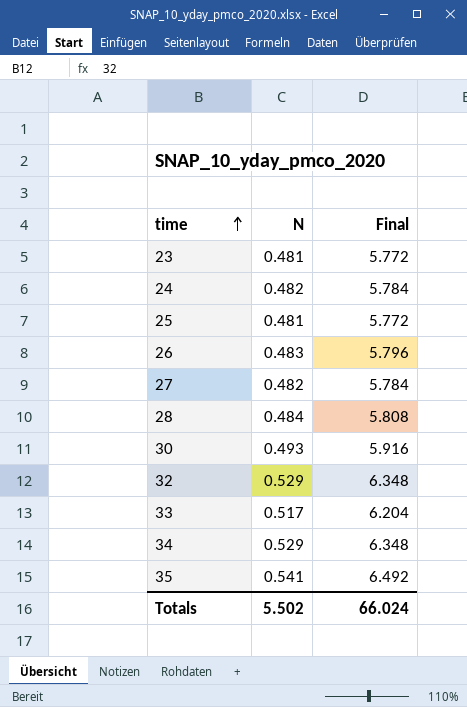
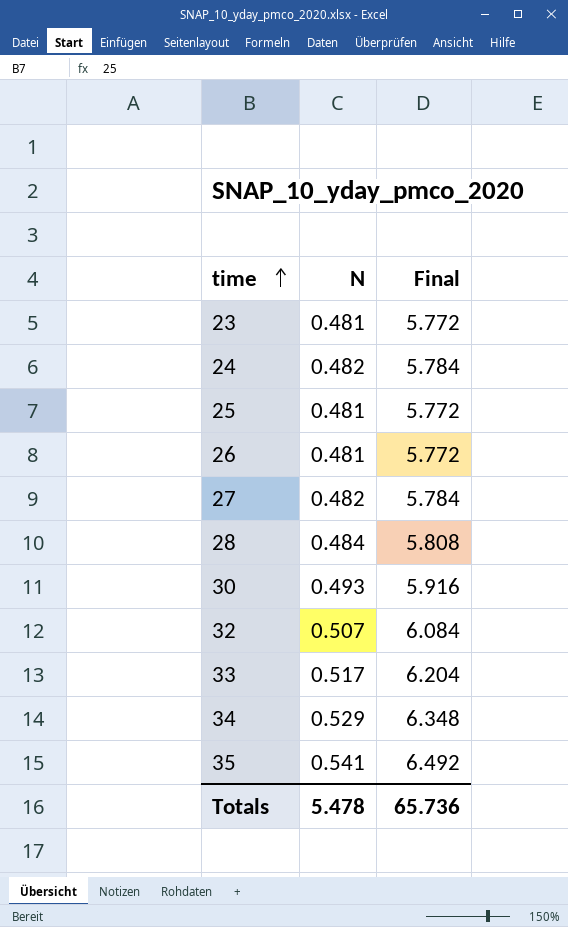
26 | N: 0.483 -> 0.481
26 | Final: 5.796 -> 5.772
32 | N: 0.529 -> 0.507
32 | Final: 6.348 -> 6.084
Totals | N: 5.502 -> 5.478
Totals | Final: 66.024 -> 65.736

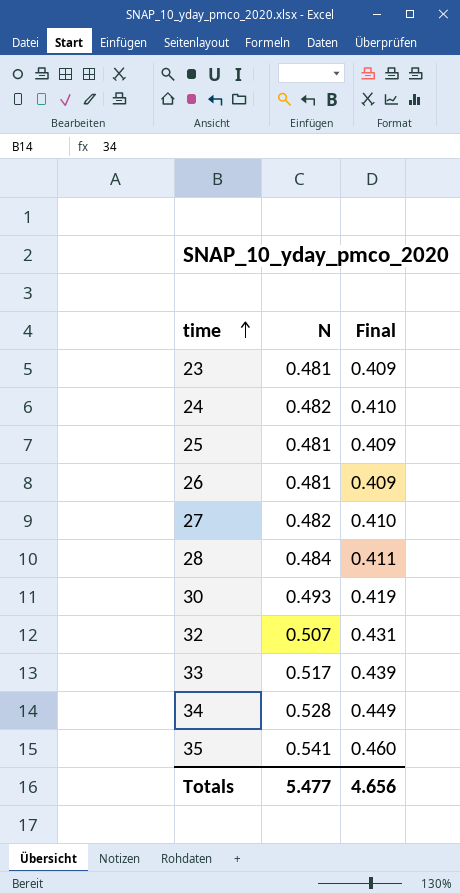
column Final | formula: [N] * 12 -> [N] * 0.85
34 | N: 0.529 -> 0.528
Totals | N: 5.478 -> 5.477
Totals | Final: 65.736 -> 4.656

